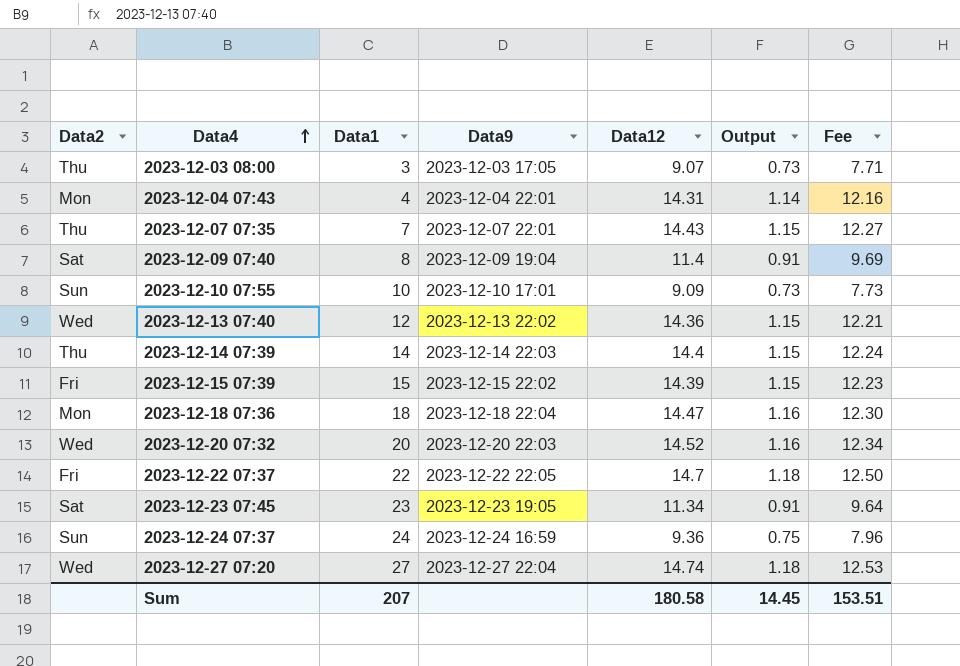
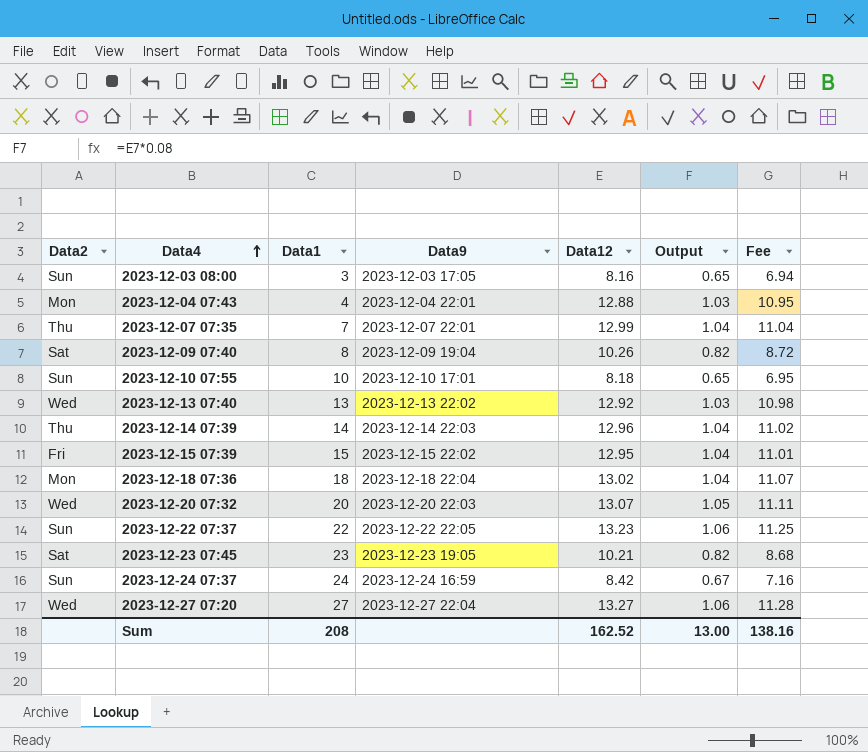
2023-12-03 08:00 | Data2: Thu -> Sun
2023-12-03 08:00 | Data12: 9.07 -> 8.16
2023-12-03 08:00 | Output: 0.73 -> 0.65
2023-12-03 08:00 | Fee: 7.71 -> 6.94
2023-12-04 07:43 | Data12: 14.31 -> 12.88
2023-12-04 07:43 | Output: 1.14 -> 1.03
2023-12-04 07:43 | Fee: 12.16 -> 10.95
2023-12-07 07:35 | Data12: 14.43 -> 12.99
2023-12-07 07:35 | Output: 1.15 -> 1.04
2023-12-07 07:35 | Fee: 12.27 -> 11.04
2023-12-09 07:40 | Data12: 11.4 -> 10.26
2023-12-09 07:40 | Output: 0.91 -> 0.82
2023-12-09 07:40 | Fee: 9.69 -> 8.72
2023-12-10 07:55 | Data12: 9.09 -> 8.18
2023-12-10 07:55 | Output: 0.73 -> 0.65
2023-12-10 07:55 | Fee: 7.73 -> 6.95
2023-12-13 07:40 | Data1: 12 -> 13
2023-12-13 07:40 | Data12: 14.36 -> 12.92
2023-12-13 07:40 | Output: 1.15 -> 1.03
2023-12-13 07:40 | Fee: 12.21 -> 10.98
2023-12-14 07:39 | Data12: 14.4 -> 12.96
2023-12-14 07:39 | Output: 1.15 -> 1.04
2023-12-14 07:39 | Fee: 12.24 -> 11.02
2023-12-15 07:39 | Data12: 14.39 -> 12.95
2023-12-15 07:39 | Output: 1.15 -> 1.04
2023-12-15 07:39 | Fee: 12.23 -> 11.01
2023-12-18 07:36 | Data12: 14.47 -> 13.02
2023-12-18 07:36 | Output: 1.16 -> 1.04
2023-12-18 07:36 | Fee: 12.30 -> 11.07
2023-12-20 07:32 | Data12: 14.52 -> 13.07
2023-12-20 07:32 | Output: 1.16 -> 1.05
2023-12-20 07:32 | Fee: 12.34 -> 11.11
2023-12-22 07:37 | Data2: Fri -> Sun
2023-12-22 07:37 | Data12: 14.7 -> 13.23
2023-12-22 07:37 | Output: 1.18 -> 1.06
2023-12-22 07:37 | Fee: 12.50 -> 11.25
2023-12-23 07:45 | Data12: 11.34 -> 10.21
2023-12-23 07:45 | Output: 0.91 -> 0.82
2023-12-23 07:45 | Fee: 9.64 -> 8.68
2023-12-24 07:37 | Data12: 9.36 -> 8.42
2023-12-24 07:37 | Output: 0.75 -> 0.67
2023-12-24 07:37 | Fee: 7.96 -> 7.16
2023-12-27 07:20 | Data12: 14.74 -> 13.27
2023-12-27 07:20 | Output: 1.18 -> 1.06
2023-12-27 07:20 | Fee: 12.53 -> 11.28
Sum | Data1: 207 -> 208
Sum | Data12: 180.58 -> 162.52
Sum | Output: 14.45 -> 13.00
Sum | Fee: 153.51 -> 138.16

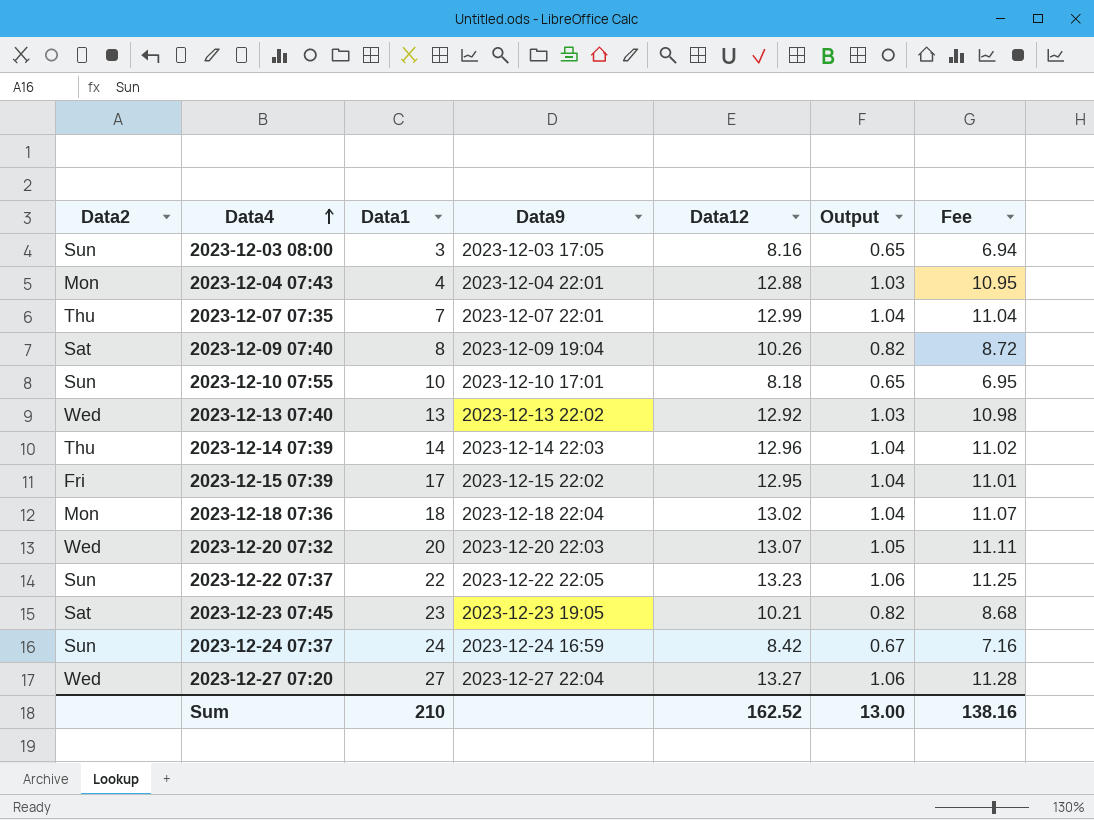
2023-12-15 07:39 | Data1: 15 -> 17
Sum | Data1: 208 -> 210

